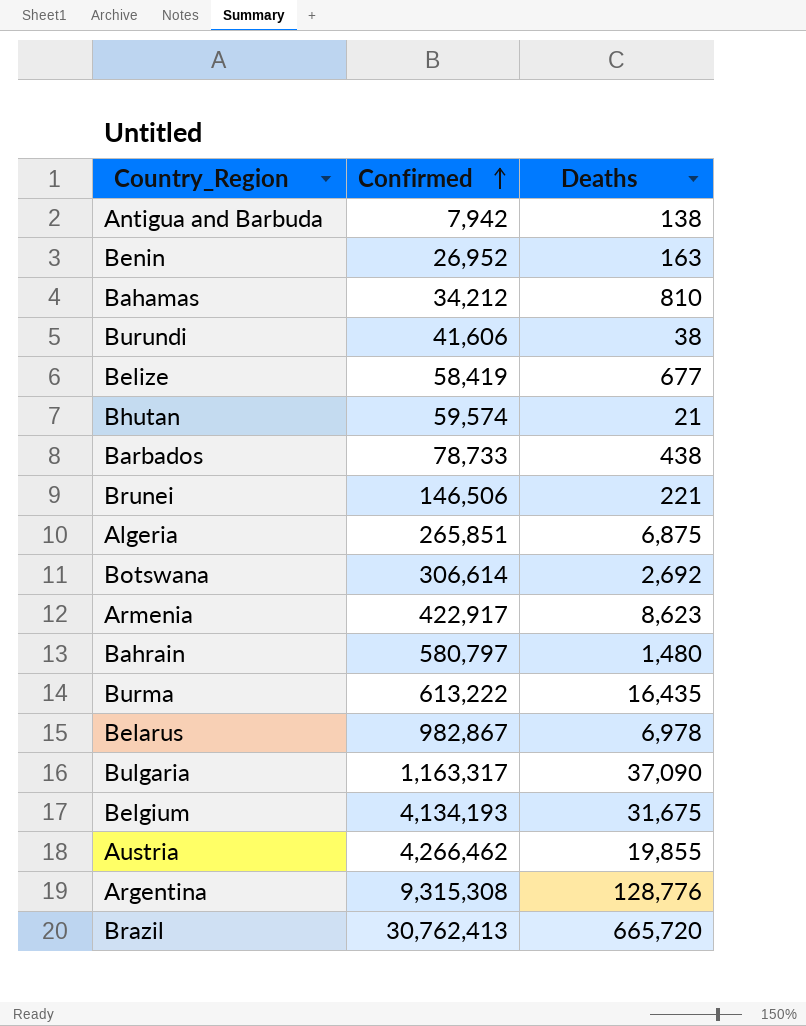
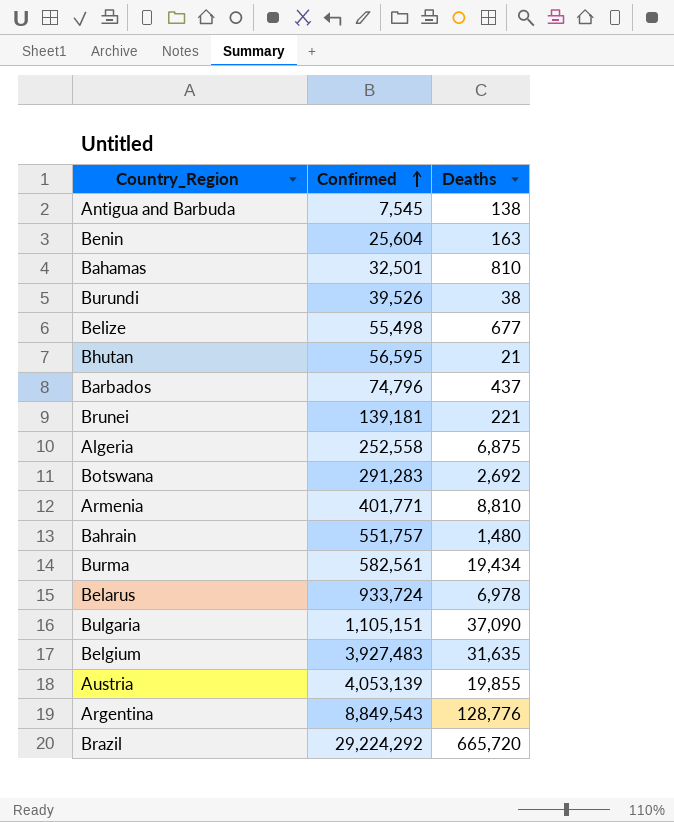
Antigua and Barbuda | Confirmed: 7,942 -> 7,545
Benin | Confirmed: 26,952 -> 25,604
Bahamas | Confirmed: 34,212 -> 32,501
Burundi | Confirmed: 41,606 -> 39,526
Belize | Confirmed: 58,419 -> 55,498
Bhutan | Confirmed: 59,574 -> 56,595
Barbados | Confirmed: 78,733 -> 74,796
Barbados | Deaths: 438 -> 437
Brunei | Confirmed: 146,506 -> 139,181
Algeria | Confirmed: 265,851 -> 252,558
Botswana | Confirmed: 306,614 -> 291,283
Armenia | Confirmed: 422,917 -> 401,771
Armenia | Deaths: 8,623 -> 8,810
Bahrain | Confirmed: 580,797 -> 551,757
Burma | Confirmed: 613,222 -> 582,561
Burma | Deaths: 16,435 -> 19,434
Belarus | Confirmed: 982,867 -> 933,724
Bulgaria | Confirmed: 1,163,317 -> 1,105,151
Belgium | Confirmed: 4,134,193 -> 3,927,483
Belgium | Deaths: 31,675 -> 31,635
Austria | Confirmed: 4,266,462 -> 4,053,139
Argentina | Confirmed: 9,315,308 -> 8,849,543
Brazil | Confirmed: 30,762,413 -> 29,224,292

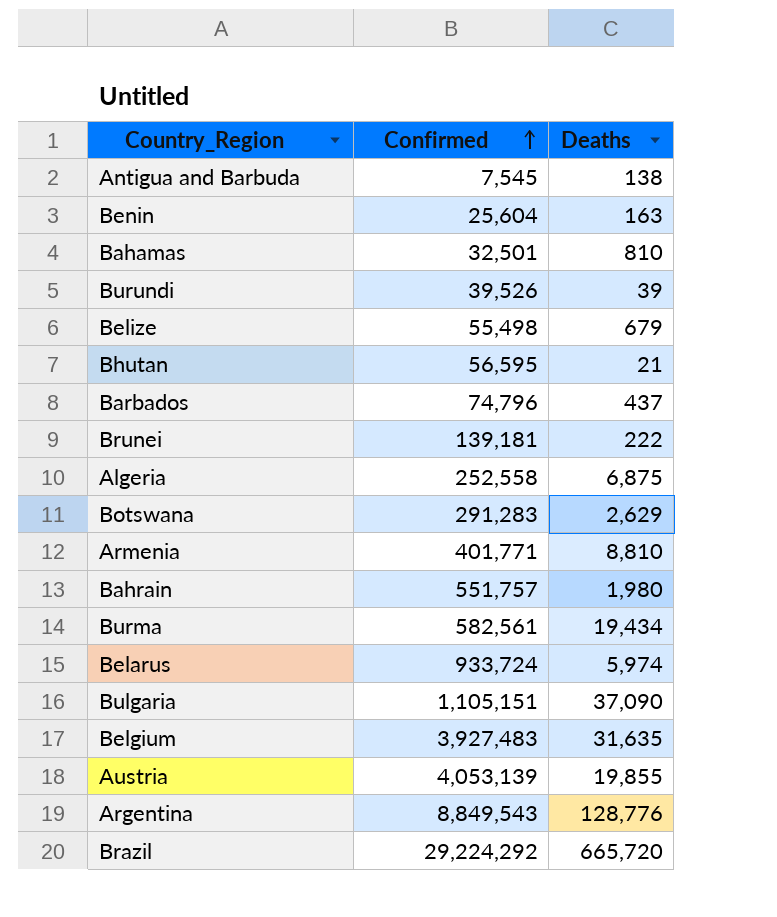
Burundi | Deaths: 38 -> 39
Belize | Deaths: 677 -> 679
Brunei | Deaths: 221 -> 222
Botswana | Deaths: 2,692 -> 2,629
Bahrain | Deaths: 1,480 -> 1,980
Belarus | Deaths: 6,978 -> 5,974

